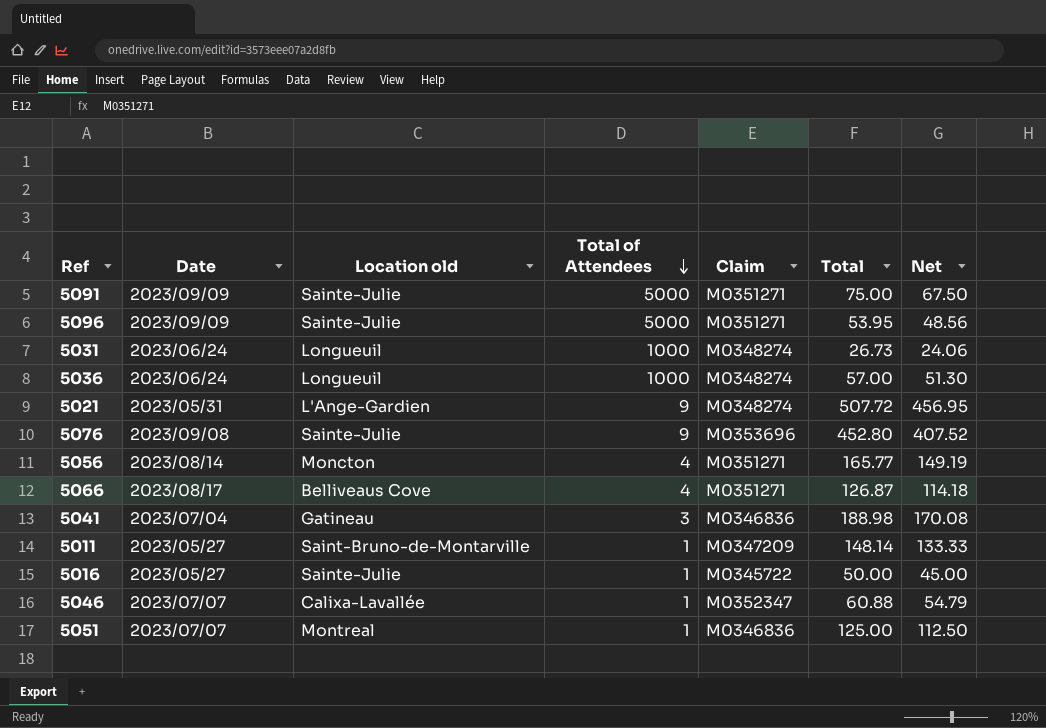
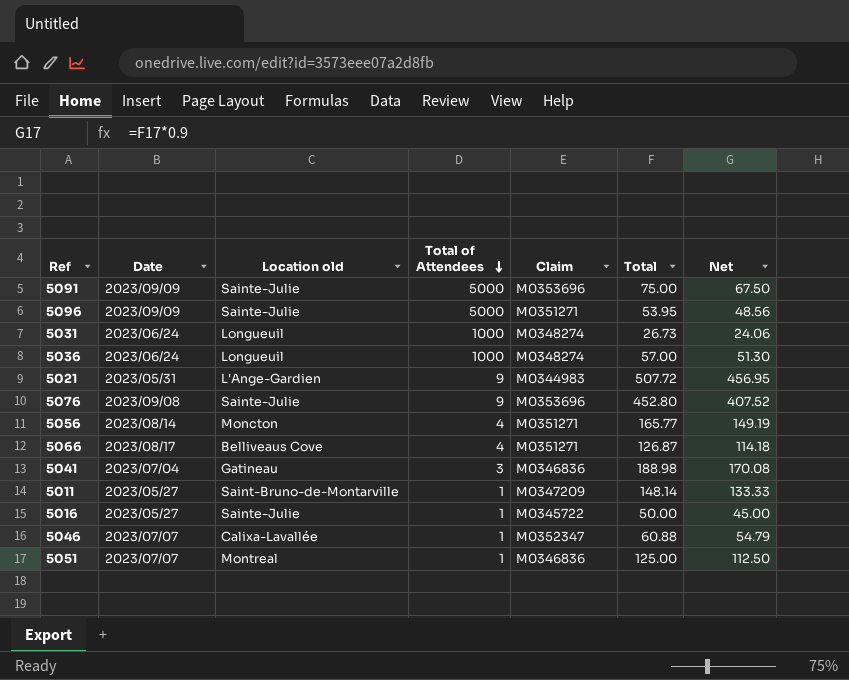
5091 | Claim: M0351271 -> M0353696
5021 | Claim: M0348274 -> M0344983

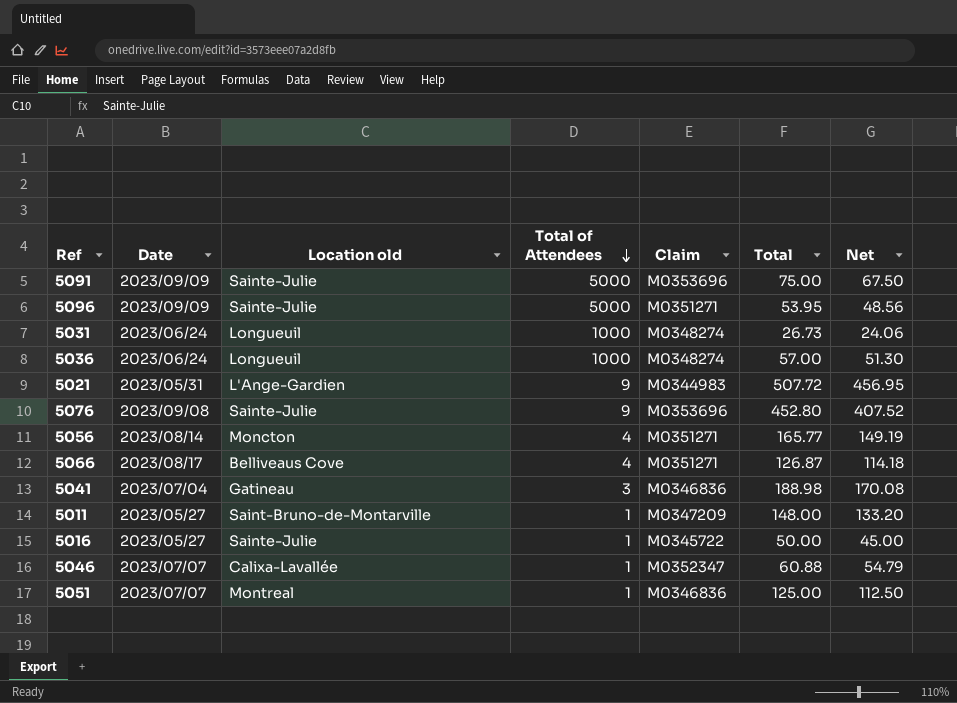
5011 | Total: 148.14 -> 148.00
5011 | Net: 133.33 -> 133.20

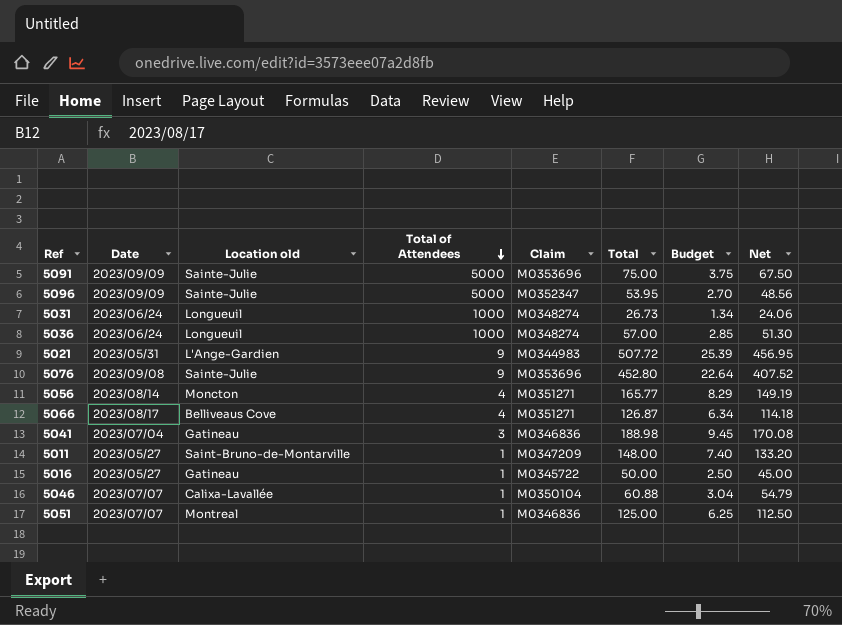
column Budget | formula: none -> [Total] * 0.05
5096 | Claim: M0351271 -> M0352347
5016 | Location old: Sainte-Julie -> Gatineau
5046 | Claim: M0352347 -> M0350104

